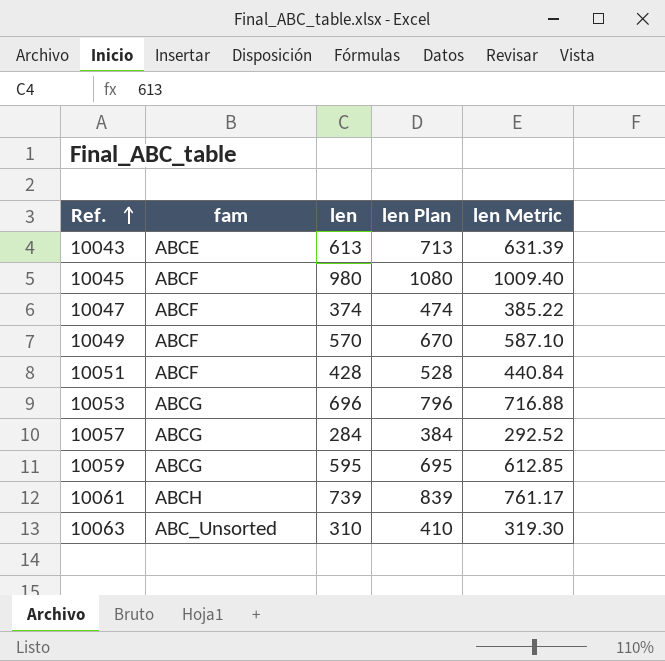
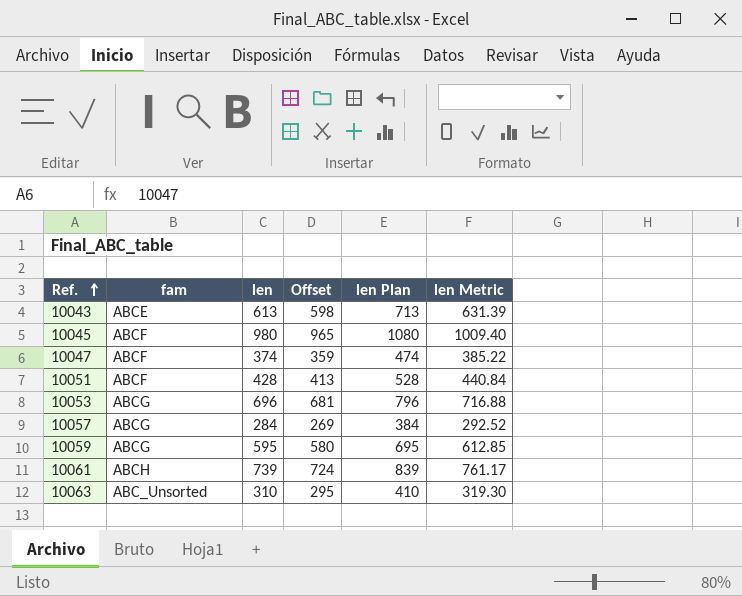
column Offset | formula: none -> [len] - 15
row 10049: ABCF | 570 | 670 | 587.10 -> none

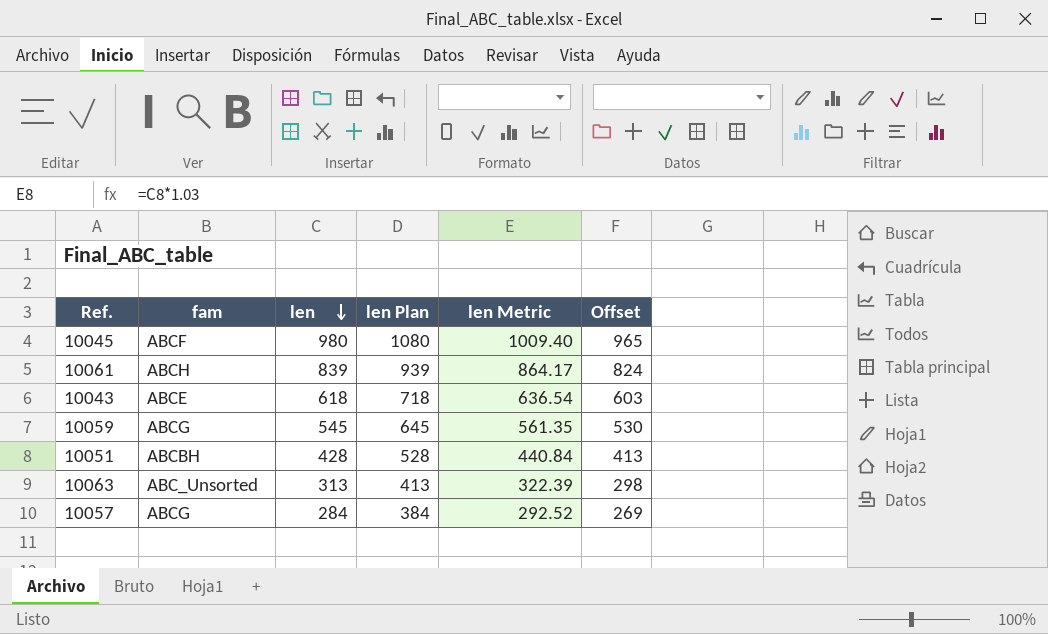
row order: Ref. ascending -> len descending
column Offset | position: 4 -> 6
row 10047: ABCF | 374 | 359 | 474 | 385.22 -> none
row 10053: ABCG | 696 | 681 | 796 | 716.88 -> none
10061 | len: 739 -> 839
10061 | len Plan: 839 -> 939
10061 | len Metric: 761.17 -> 864.17
10061 | Offset: 724 -> 824
10043 | len: 613 -> 618
10043 | len Plan: 713 -> 718
10043 | len Metric: 631.39 -> 636.54
10043 | Offset: 598 -> 603
10059 | len: 595 -> 545
10059 | len Plan: 695 -> 645
10059 | len Metric: 612.85 -> 561.35
10059 | Offset: 580 -> 530
10051 | fam: ABCF -> ABCBH
10063 | len: 310 -> 313
10063 | len Plan: 410 -> 413
10063 | len Metric: 319.30 -> 322.39
10063 | Offset: 295 -> 298

